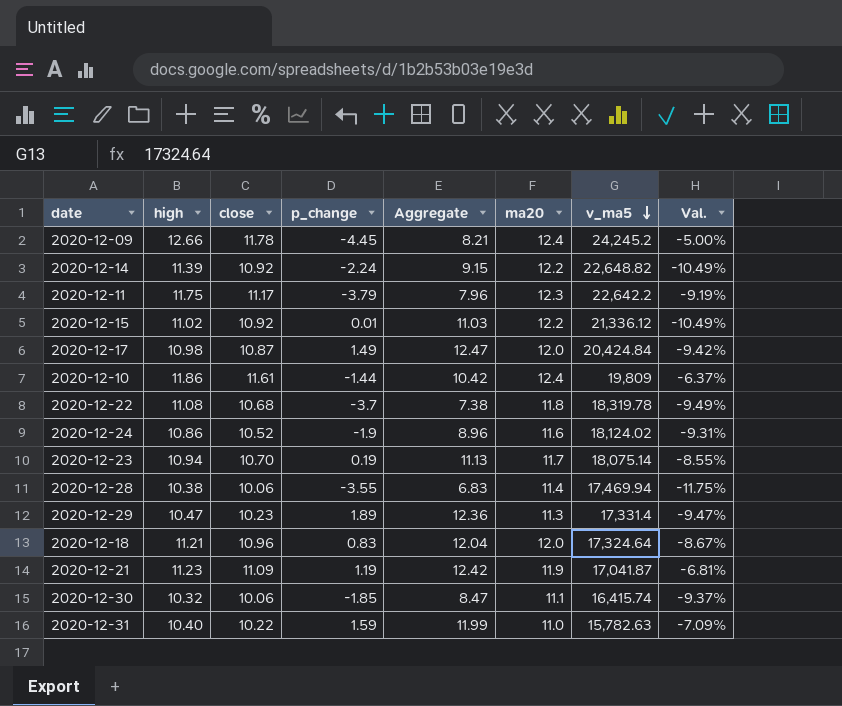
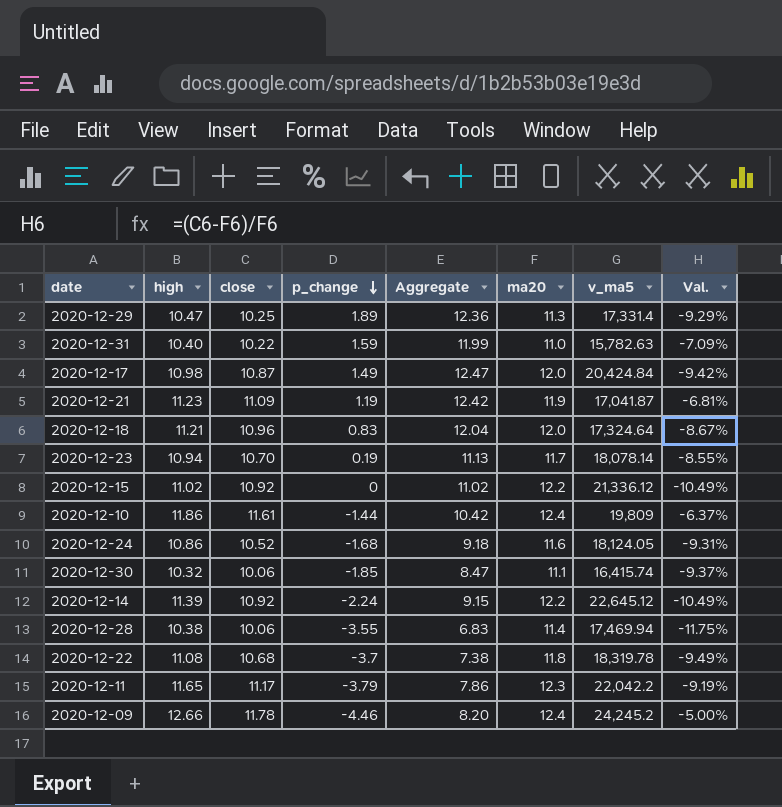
row order: v_ma5 descending -> p_change descending
2020-12-29 | close: 10.23 -> 10.25
2020-12-29 | Val.: -9.47% -> -9.29%
2020-12-23 | v_ma5: 18,075.14 -> 18,078.14
2020-12-15 | p_change: 0.01 -> 0
2020-12-15 | Aggregate: 11.03 -> 11.02
2020-12-24 | p_change: -1.9 -> -1.68
2020-12-24 | Aggregate: 8.96 -> 9.18
2020-12-24 | v_ma5: 18,124.02 -> 18,124.05
2020-12-14 | v_ma5: 22,648.82 -> 22,645.12
2020-12-11 | high: 11.75 -> 11.65
2020-12-11 | Aggregate: 7.96 -> 7.86
2020-12-11 | v_ma5: 22,642.2 -> 22,042.2
2020-12-09 | p_change: -4.45 -> -4.46
2020-12-09 | Aggregate: 8.21 -> 8.20

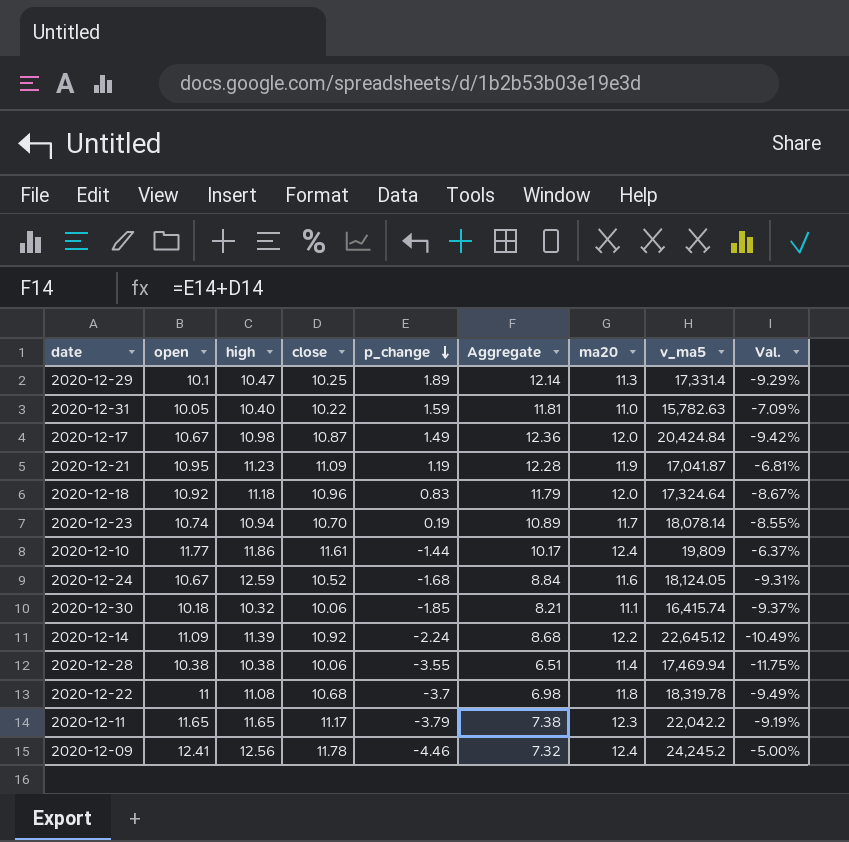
column open | position: none -> 2
column Aggregate | formula: [high] + [p_change] -> [close] + [p_change]
row 2020-12-15: 11.02 | 10.92 | 0 | 11.02 | 12.2 | 21,336.12 | -10.49% -> none
2020-12-18 | high: 11.21 -> 11.18
2020-12-24 | high: 10.86 -> 12.59
2020-12-09 | high: 12.66 -> 12.56

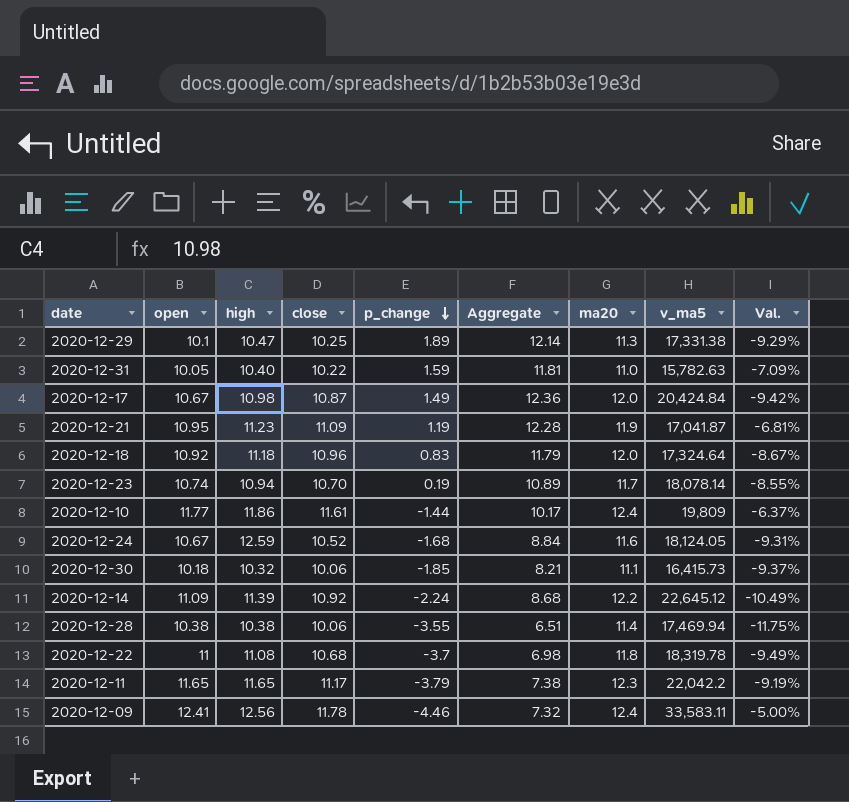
2020-12-29 | v_ma5: 17,331.4 -> 17,331.38
2020-12-30 | v_ma5: 16,415.74 -> 16,415.73
2020-12-09 | v_ma5: 24,245.2 -> 33,583.11

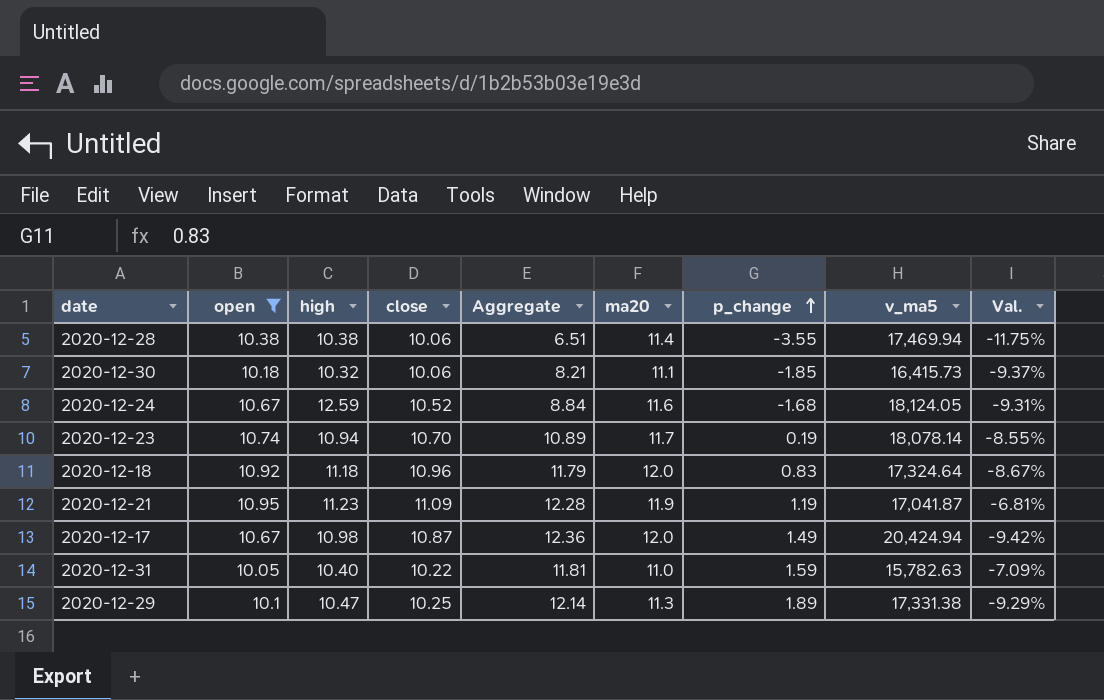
filter: none -> open <= 10.95
row order: p_change descending -> p_change ascending
column p_change | position: 5 -> 7
2020-12-17 | v_ma5: 20,424.84 -> 20,424.94

